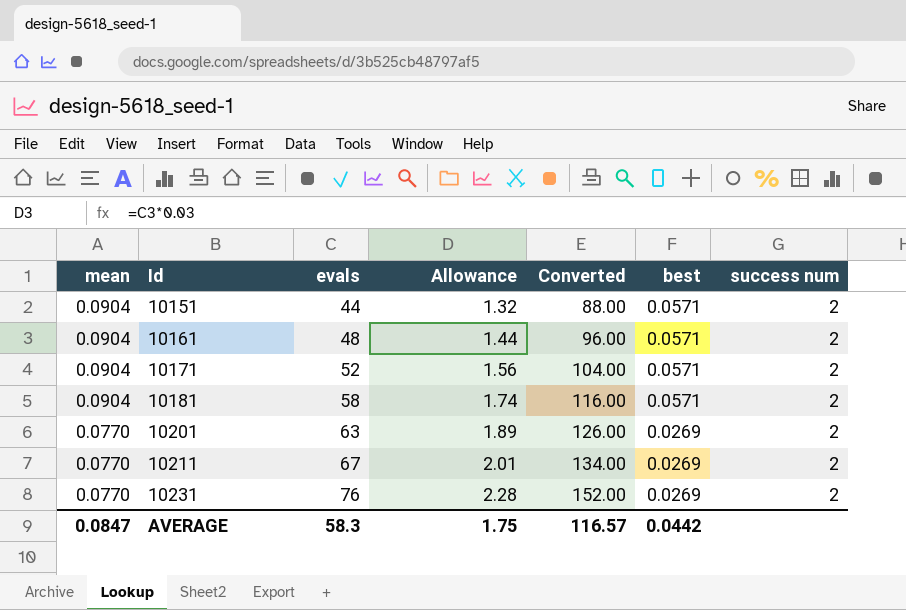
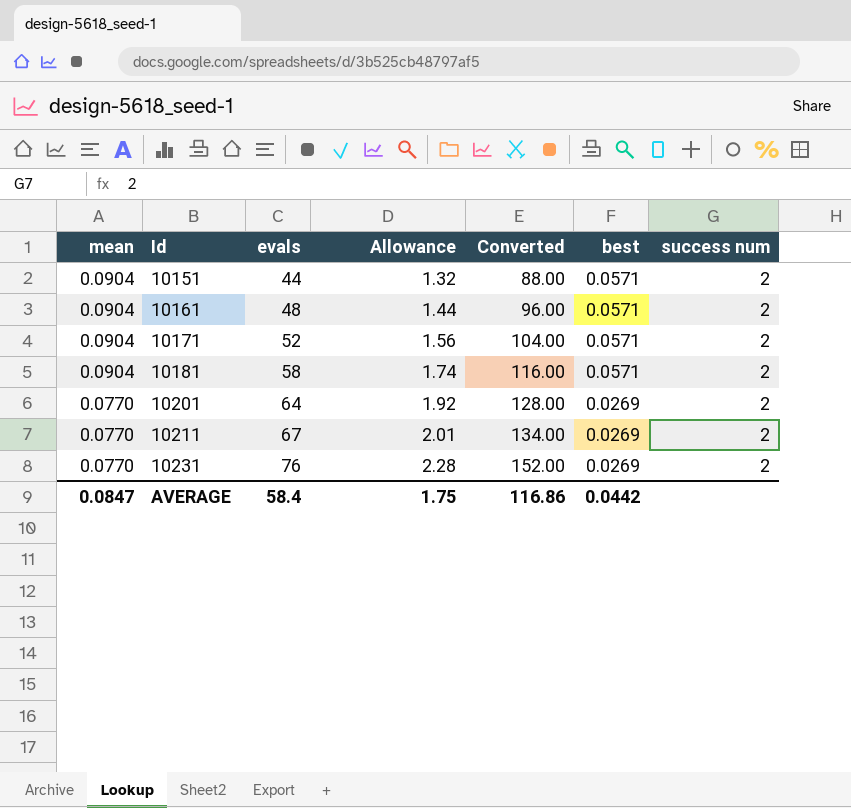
10201 | evals: 63 -> 64
10201 | Allowance: 1.89 -> 1.92
10201 | Converted: 126.00 -> 128.00
AVERAGE | evals: 58.3 -> 58.4
AVERAGE | Converted: 116.57 -> 116.86

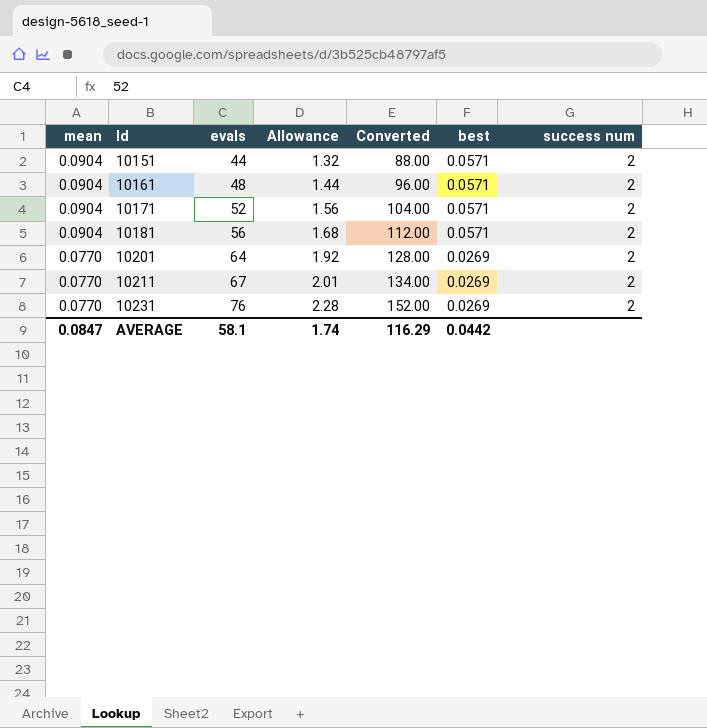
10181 | evals: 58 -> 56
10181 | Allowance: 1.74 -> 1.68
10181 | Converted: 116.00 -> 112.00
AVERAGE | evals: 58.4 -> 58.1
AVERAGE | Allowance: 1.75 -> 1.74
AVERAGE | Converted: 116.86 -> 116.29

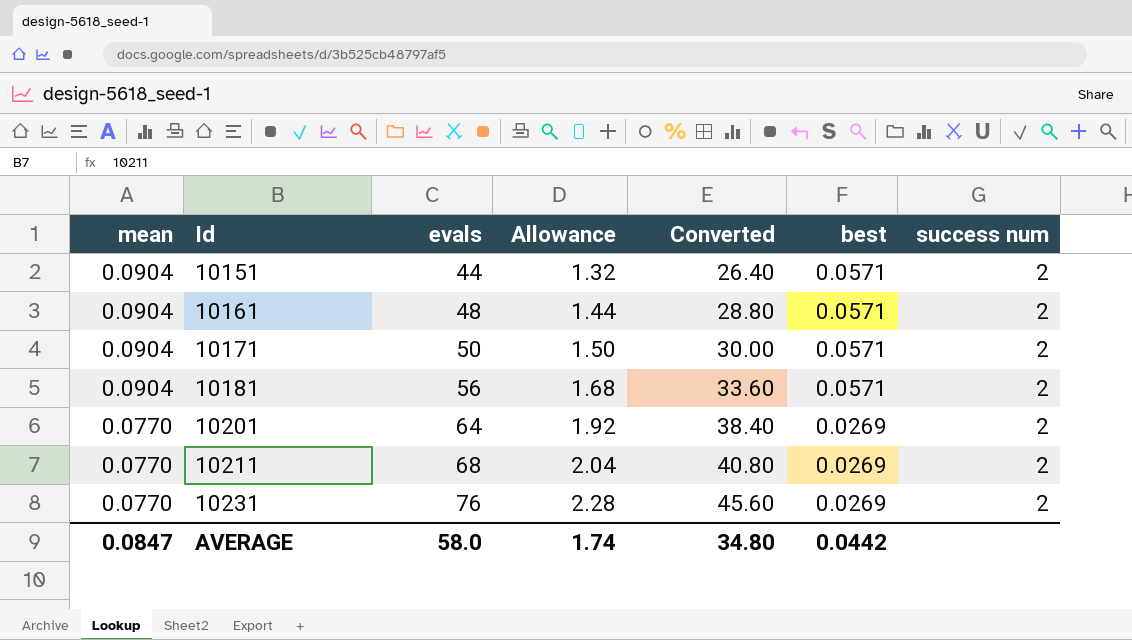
column Converted | formula: [evals] * 2 -> [evals] * 0.6
10171 | evals: 52 -> 50
10171 | Allowance: 1.56 -> 1.50
10211 | evals: 67 -> 68
10211 | Allowance: 2.01 -> 2.04
AVERAGE | evals: 58.1 -> 58.0
AVERAGE | Converted: 116.29 -> 34.80

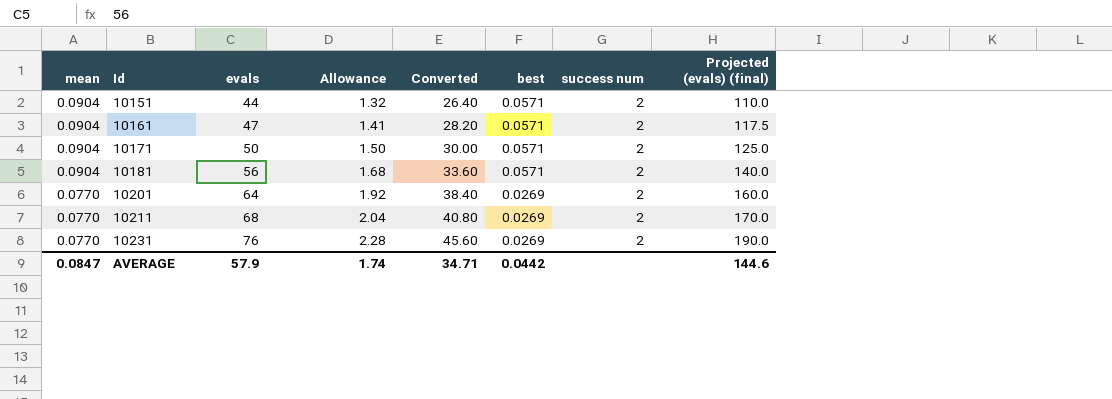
column Projected (evals) (final) | formula: none -> [evals] * 2.5
10161 | evals: 48 -> 47
10161 | Allowance: 1.44 -> 1.41
10161 | Converted: 28.80 -> 28.20
AVERAGE | evals: 58.0 -> 57.9
AVERAGE | Converted: 34.80 -> 34.71

